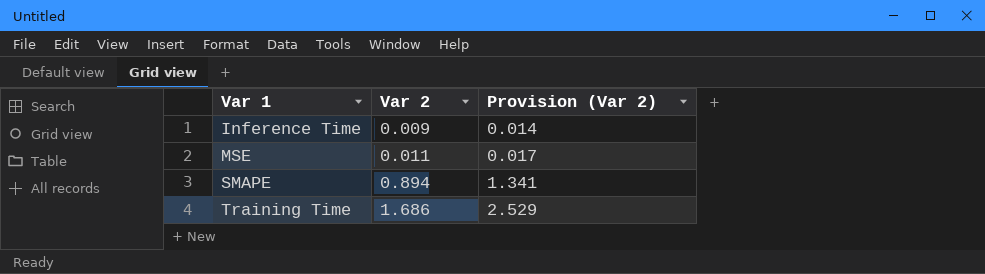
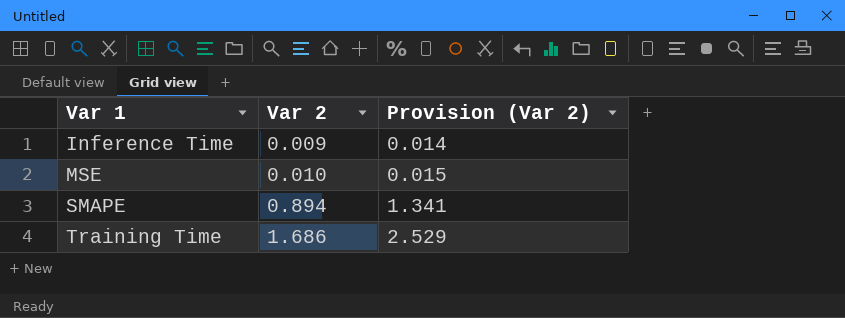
MSE | Var 2: 0.011 -> 0.010
MSE | Provision (Var 2): 0.017 -> 0.015

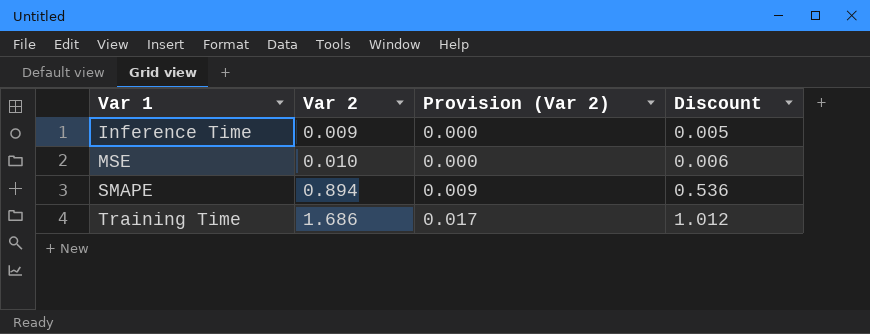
column Provision (Var 2) | formula: [Var 2] * 1.5 -> [Var 2] * 0.01
column Discount | formula: none -> [Var 2] * 0.6

